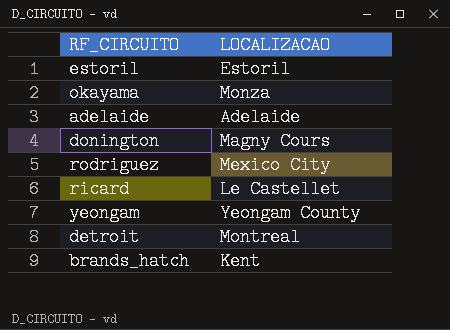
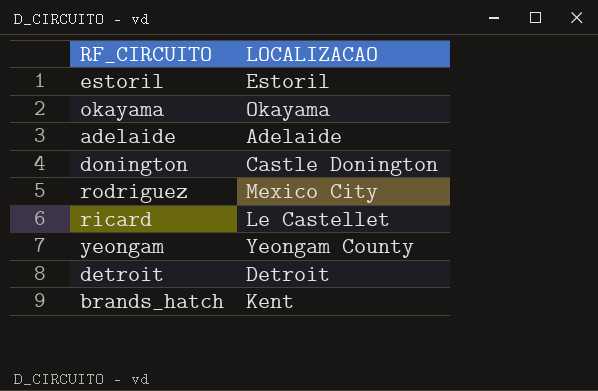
okayama | LOCALIZACAO: Monza -> Okayama
donington | LOCALIZACAO: Magny Cours -> Castle Donington
detroit | LOCALIZACAO: Montreal -> Detroit

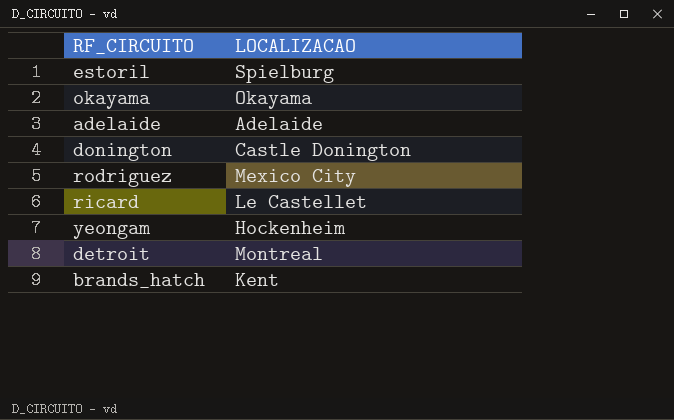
estoril | LOCALIZACAO: Estoril -> Spielburg
yeongam | LOCALIZACAO: Yeongam County -> Hockenheim
detroit | LOCALIZACAO: Detroit -> Montreal

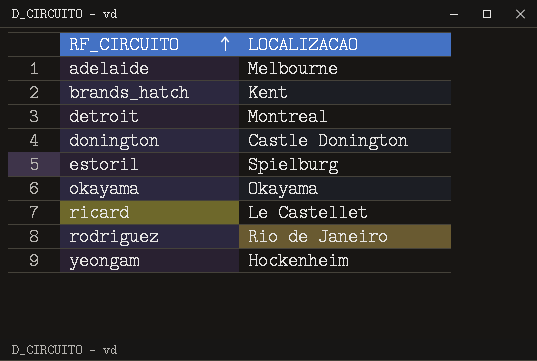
row order: none -> RF_CIRCUITO ascending
adelaide | LOCALIZACAO: Adelaide -> Melbourne
rodriguez | LOCALIZACAO: Mexico City -> Rio de Janeiro

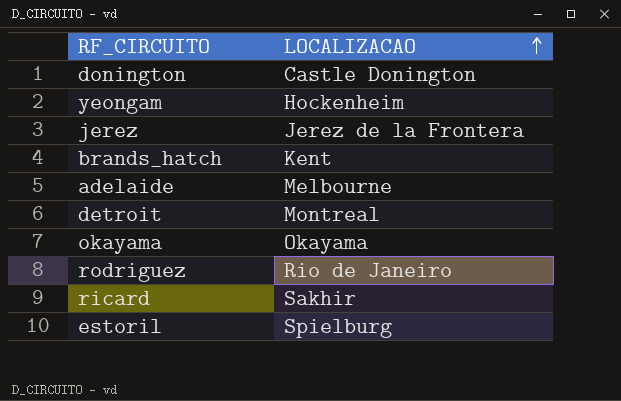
row order: RF_CIRCUITO ascending -> LOCALIZACAO ascending
row jerez: none -> Jerez de la Frontera
ricard | LOCALIZACAO: Le Castellet -> Sakhir

